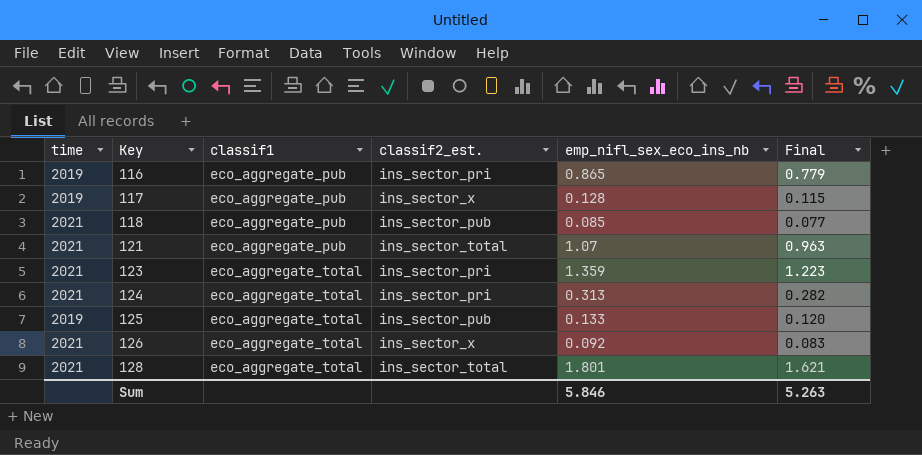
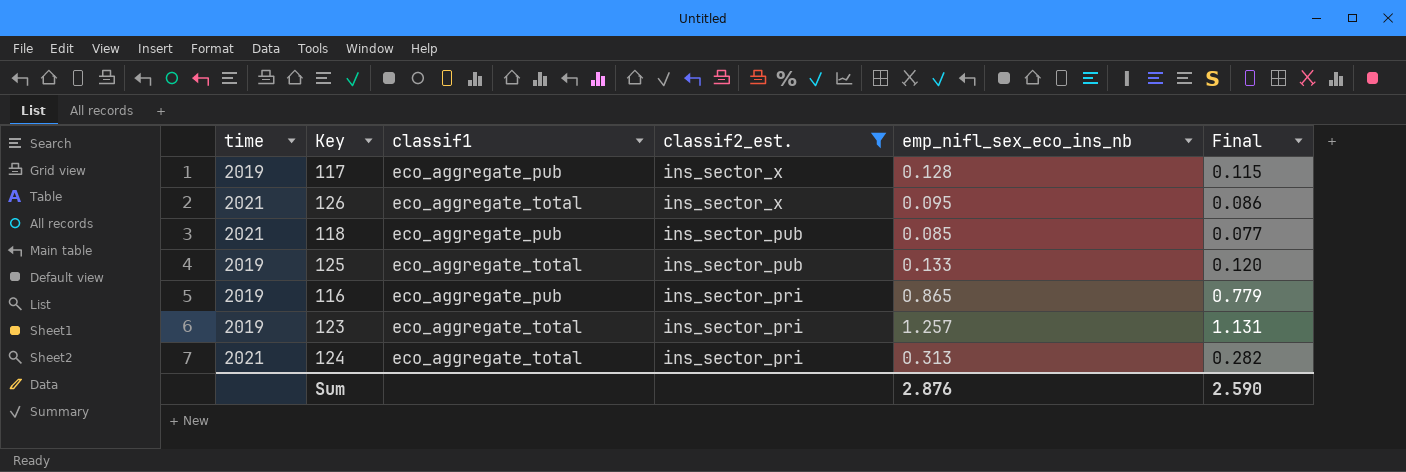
filter: none -> classif2_est. != ins_sector_total
row order: Key ascending -> classif2_est. descending
126 | emp_nifl_sex_eco_ins_nb: 0.092 -> 0.095
126 | Final: 0.083 -> 0.086
123 | time: 2021 -> 2019
123 | emp_nifl_sex_eco_ins_nb: 1.359 -> 1.257
123 | Final: 1.223 -> 1.131
Sum | emp_nifl_sex_eco_ins_nb: 5.846 -> 2.876
Sum | Final: 5.263 -> 2.590

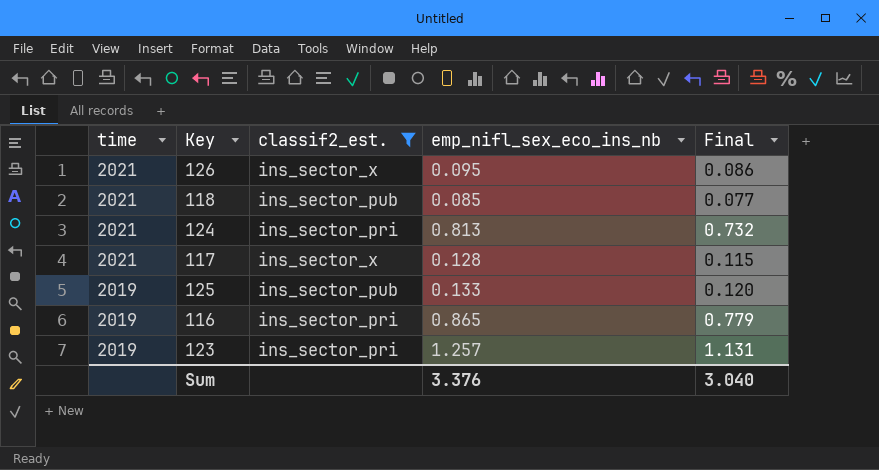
row order: classif2_est. descending -> time descending
column classif1 | position: 3 -> none
124 | emp_nifl_sex_eco_ins_nb: 0.313 -> 0.813
124 | Final: 0.282 -> 0.732
117 | time: 2019 -> 2021
Sum | emp_nifl_sex_eco_ins_nb: 2.876 -> 3.376
Sum | Final: 2.590 -> 3.040

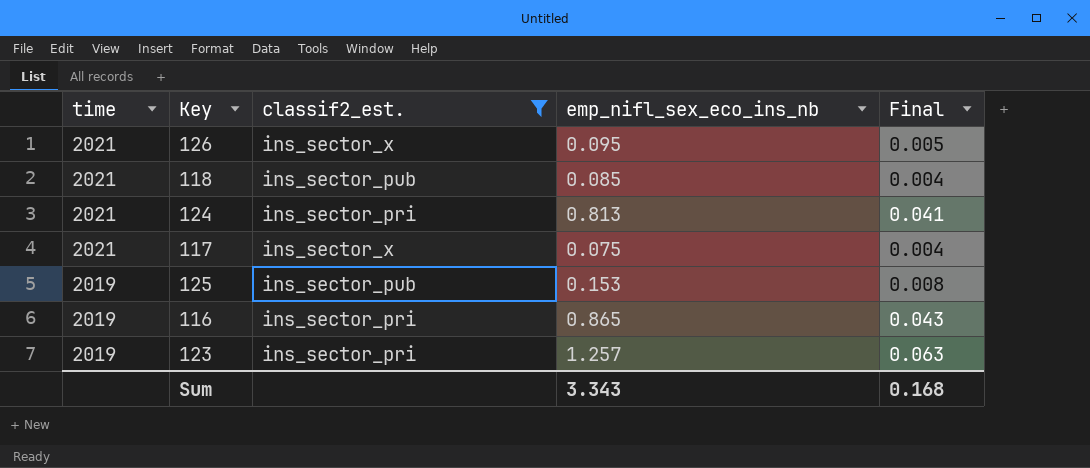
column Final | formula: [emp_nifl_sex_eco_ins_nb] * 0.9 -> [emp_nifl_sex_eco_ins_nb] * 0.05
117 | emp_nifl_sex_eco_ins_nb: 0.128 -> 0.075
125 | emp_nifl_sex_eco_ins_nb: 0.133 -> 0.153
Sum | emp_nifl_sex_eco_ins_nb: 3.376 -> 3.343
Sum | Final: 3.040 -> 0.168

